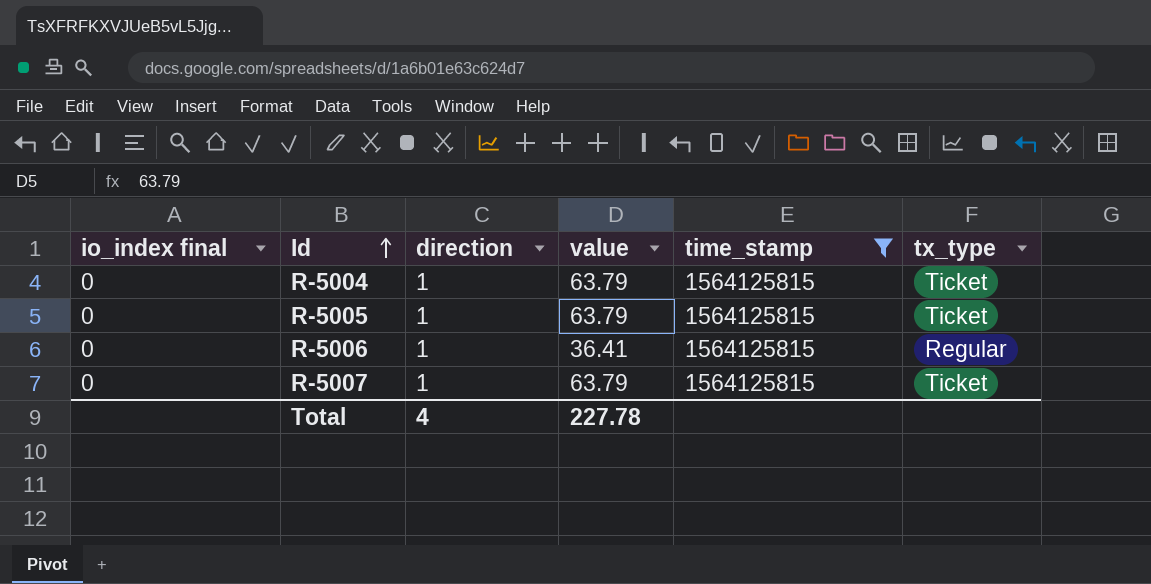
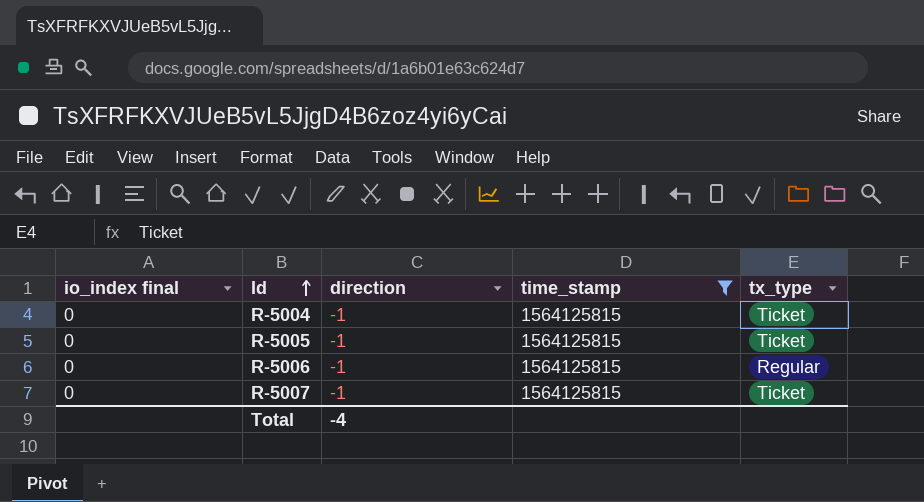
column value | position: 4 -> none
R-5004 | direction: 1 -> -1
R-5005 | direction: 1 -> -1
R-5006 | direction: 1 -> -1
R-5007 | direction: 1 -> -1
Total | direction: 4 -> -4

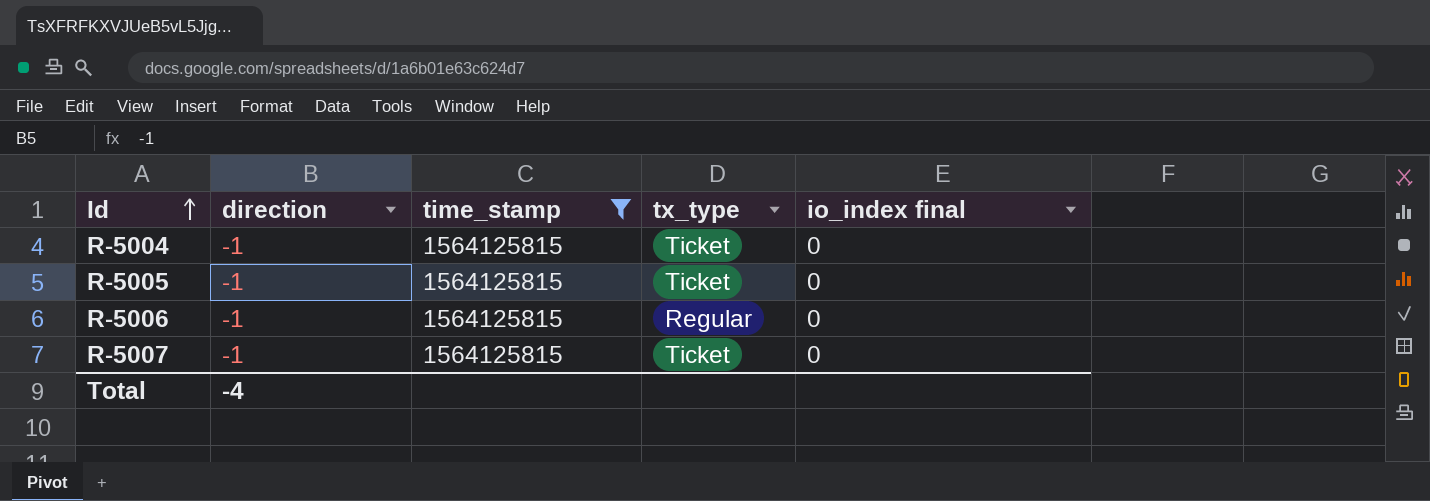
column io_index final | position: 1 -> 5

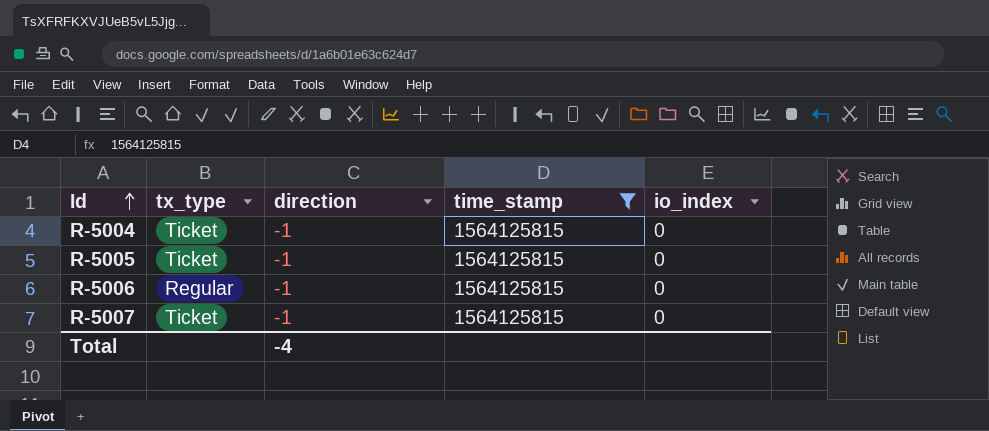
column tx_type | position: 4 -> 2
column name: io_index final -> io_index

